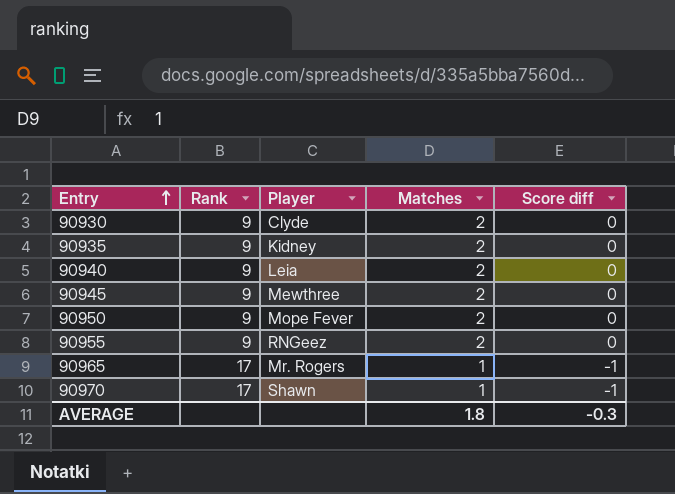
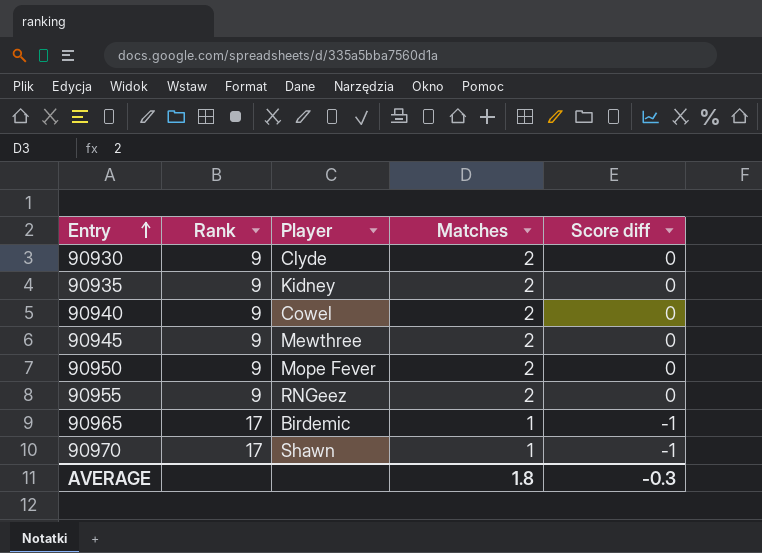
90940 | Player: Leia -> Cowel
90965 | Player: Mr. Rogers -> Birdemic

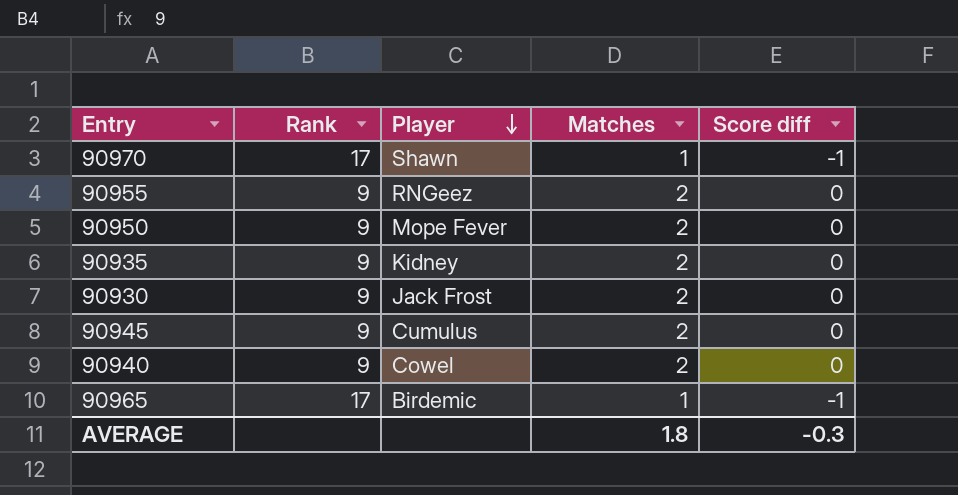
row order: Entry ascending -> Player descending
90930 | Player: Clyde -> Jack Frost
90945 | Player: Mewthree -> Cumulus

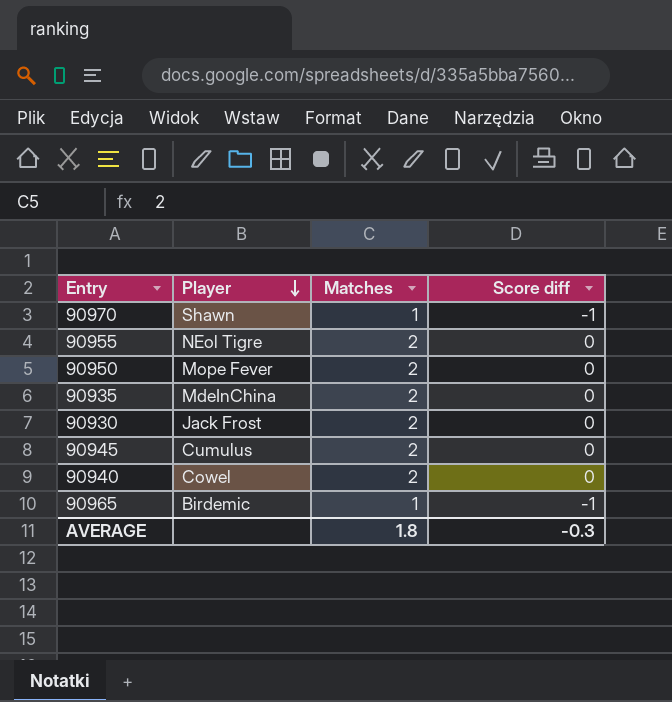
column Rank | position: 2 -> none
90955 | Player: RNGeez -> NEol Tigre
90935 | Player: Kidney -> MdeInChina

